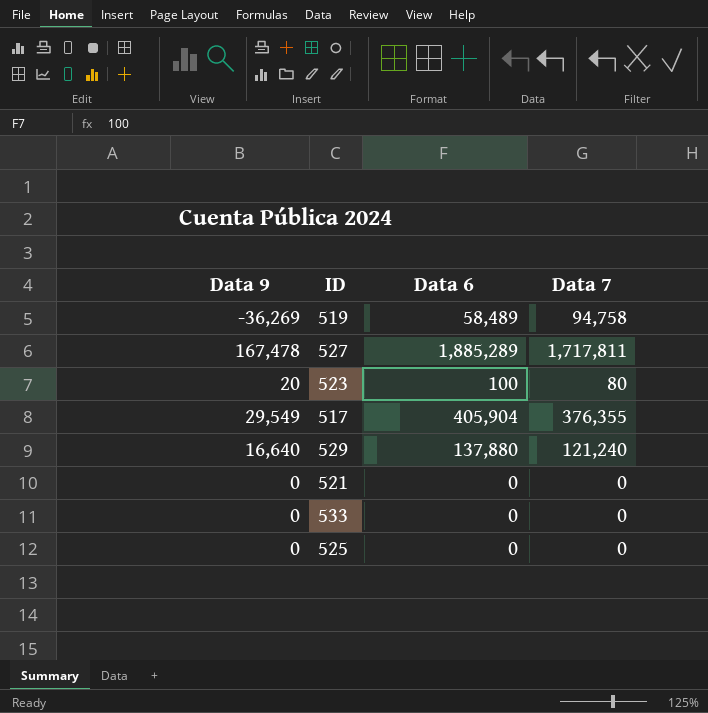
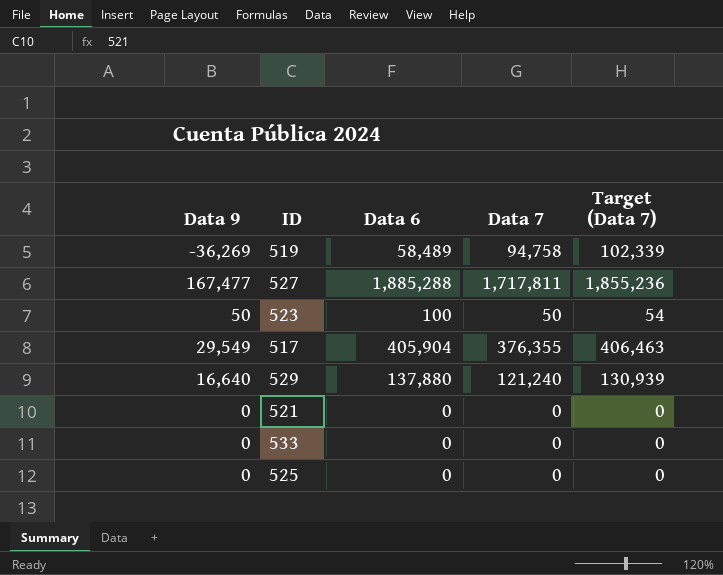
column Target (Data 7) | formula: none -> [Data 7] * 1.08
527 | Data 9: 167,478 -> 167,477
527 | Data 6: 1,885,289 -> 1,885,288
523 | Data 9: 20 -> 50
523 | Data 7: 80 -> 50

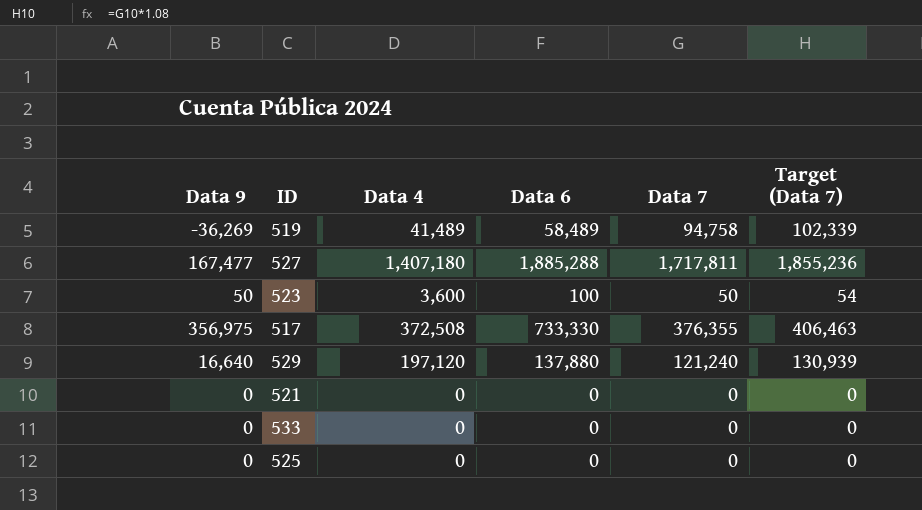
column Data 4 | position: none -> 3
517 | Data 9: 29,549 -> 356,975
517 | Data 6: 405,904 -> 733,330

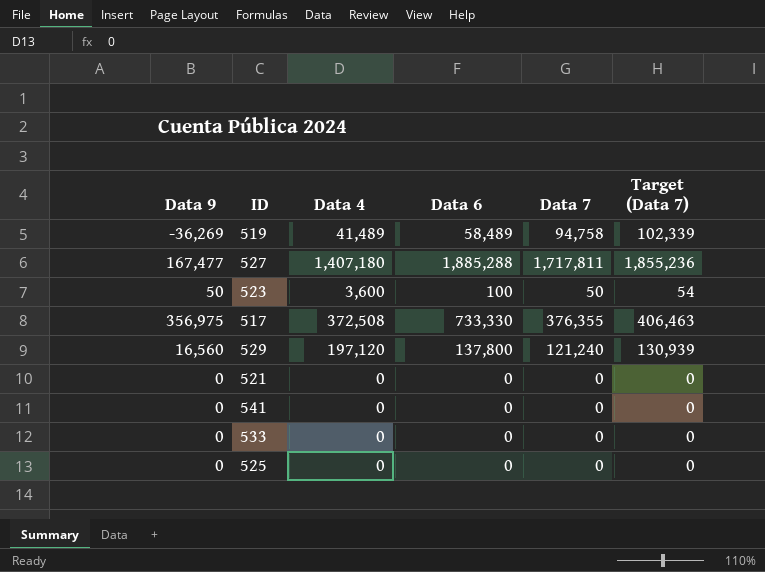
529 | Data 9: 16,640 -> 16,560
529 | Data 6: 137,880 -> 137,800
row 541: none -> 0 | 0 | 0 | 0 | 0

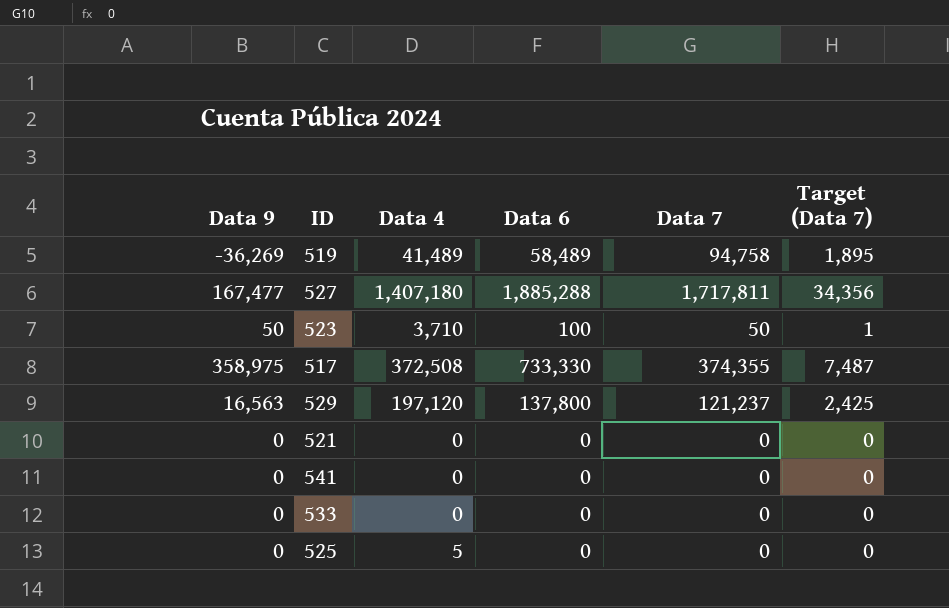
column Target (Data 7) | formula: [Data 7] * 1.08 -> [Data 7] * 0.02
523 | Data 4: 3,600 -> 3,710
517 | Data 9: 356,975 -> 358,975
517 | Data 7: 376,355 -> 374,355
529 | Data 9: 16,560 -> 16,563
529 | Data 7: 121,240 -> 121,237
525 | Data 4: 0 -> 5

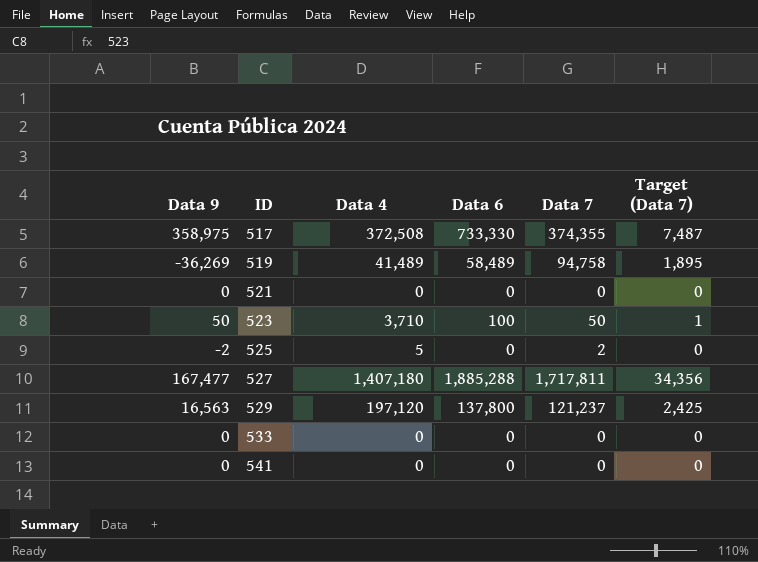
row order: none -> ID ascending
525 | Data 9: 0 -> -2
525 | Data 7: 0 -> 2

